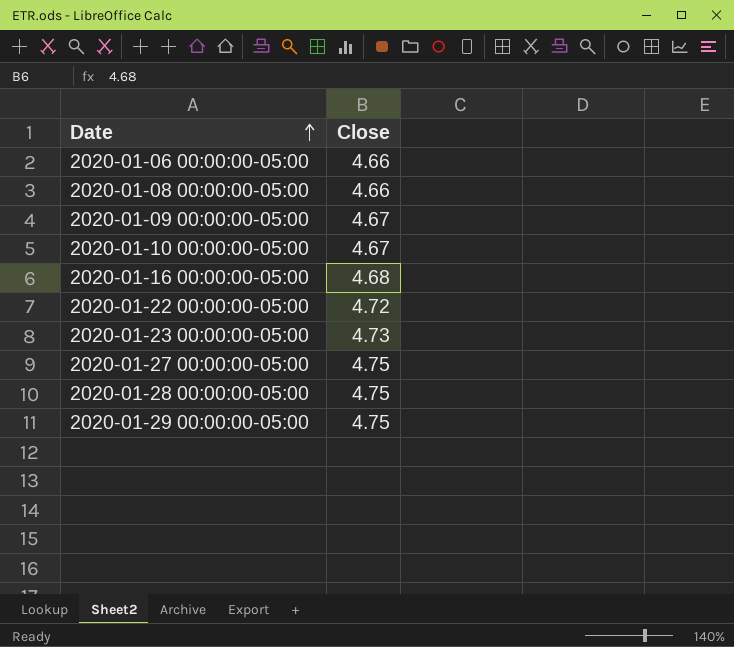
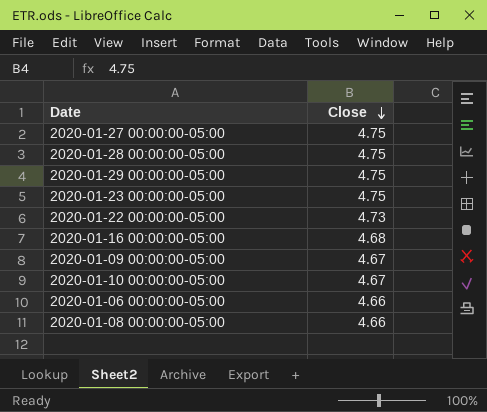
row order: Date ascending -> Close descending
2020-01-23 00:00:00-05:00 | Close: 4.73 -> 4.75
2020-01-22 00:00:00-05:00 | Close: 4.72 -> 4.73

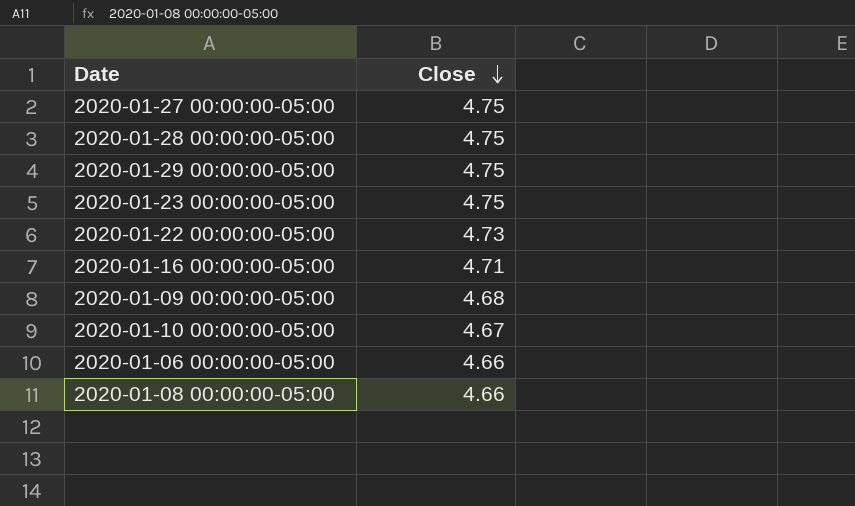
2020-01-16 00:00:00-05:00 | Close: 4.68 -> 4.71
2020-01-09 00:00:00-05:00 | Close: 4.67 -> 4.68

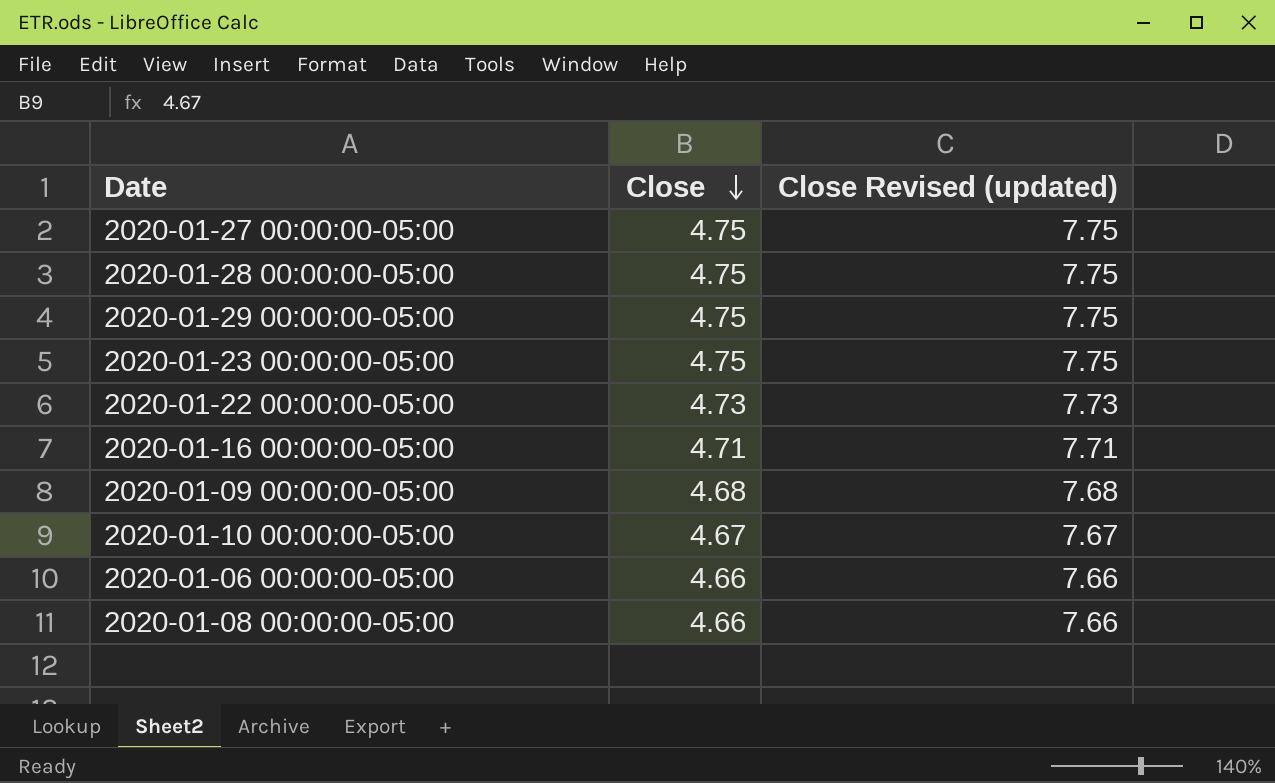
column Close Revised (updated) | formula: none -> [Close] + 3

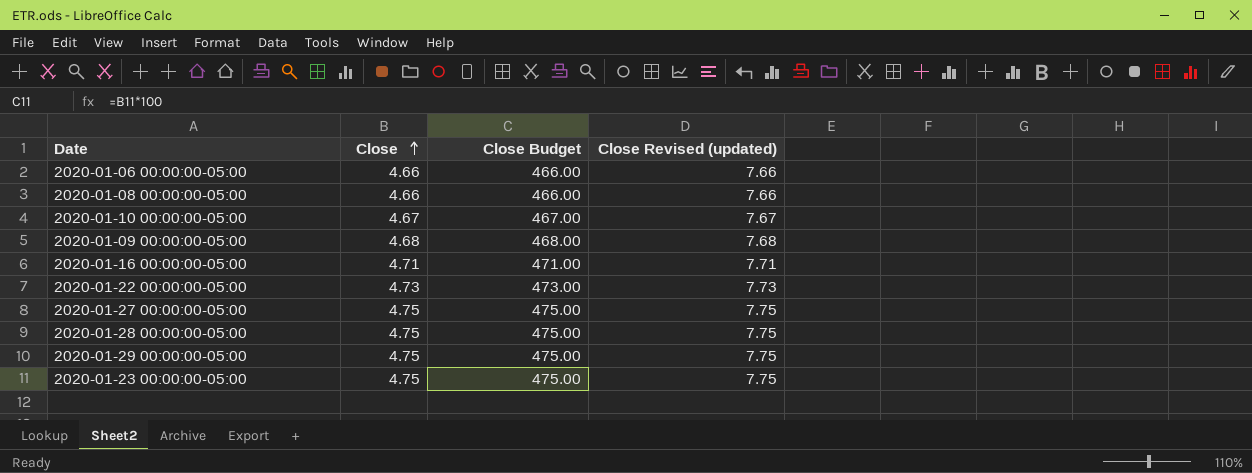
row order: Close descending -> Close ascending
column Close Budget | formula: none -> [Close] * 100

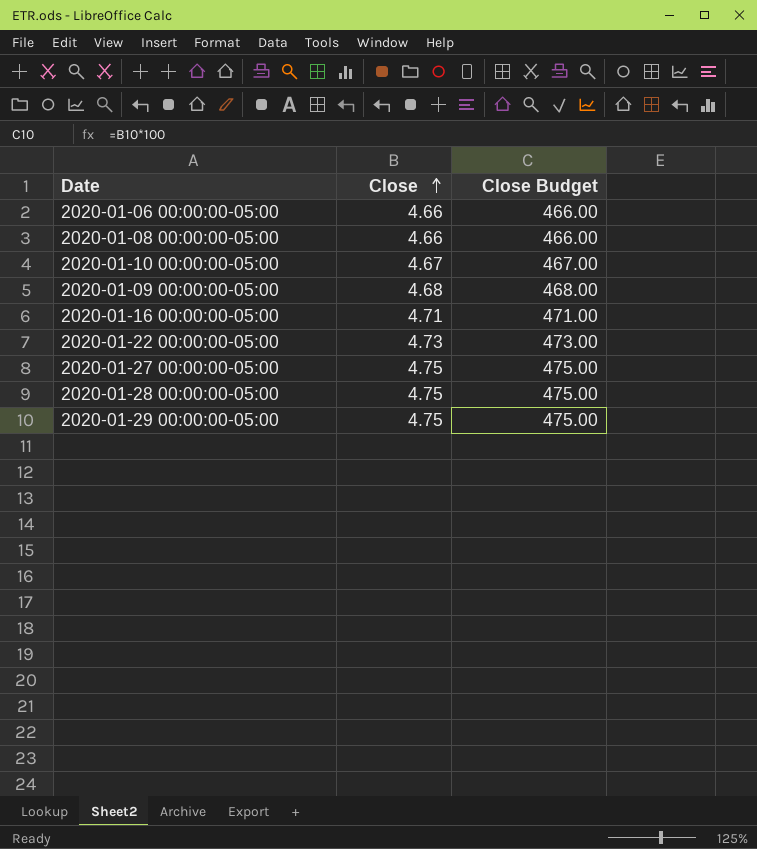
column Close Revised (updated) | formula: [Close] + 3 -> none
row 2020-01-23 00:00:00-05:00: 4.75 | 475.00 | 7.75 -> none

